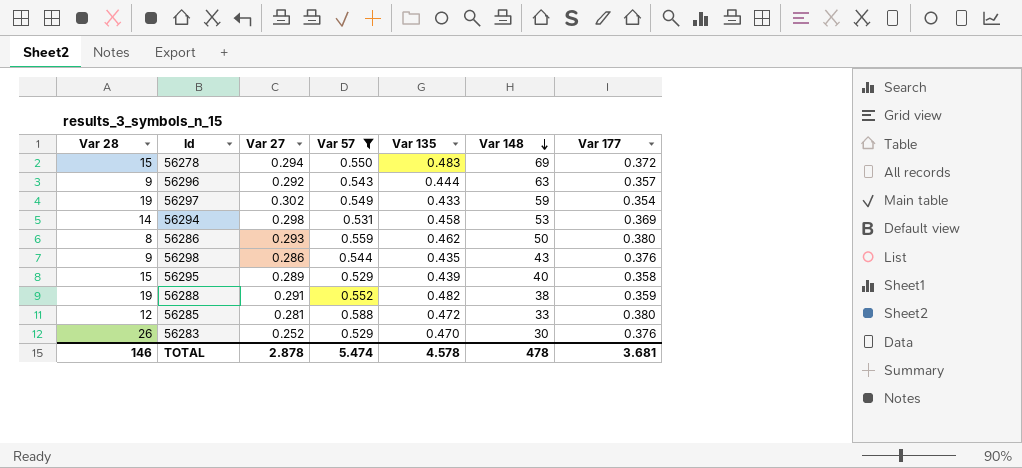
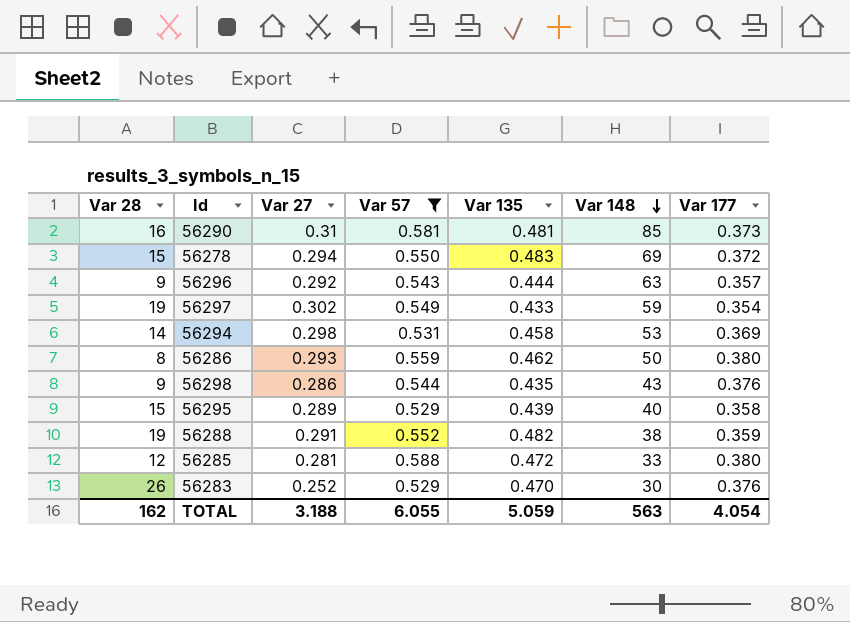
row 56290: none -> 16 | 0.31 | 0.581 | 0.481 | 85 | 0.373
TOTAL | Var 28: 146 -> 162
TOTAL | Var 27: 2.878 -> 3.188
TOTAL | Var 57: 5.474 -> 6.055
TOTAL | Var 135: 4.578 -> 5.059
TOTAL | Var 148: 478 -> 563
TOTAL | Var 177: 3.681 -> 4.054

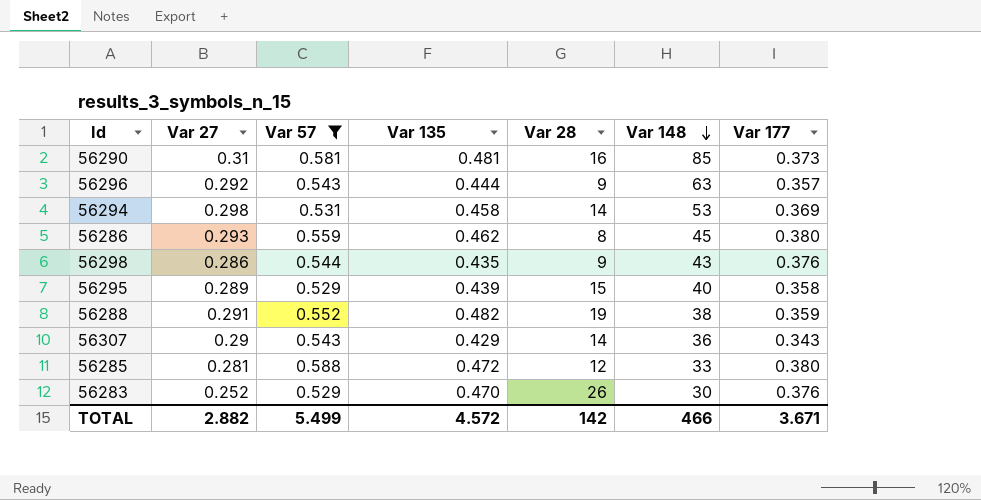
column Var 28 | position: 1 -> 5
row 56278: 15 | 0.294 | 0.550 | 0.483 | 69 | 0.372 -> none
row 56297: 19 | 0.302 | 0.549 | 0.433 | 59 | 0.354 -> none
56286 | Var 148: 50 -> 45
row 56307: none -> 0.29 | 0.543 | 0.429 | 14 | 36 | 0.343
TOTAL | Var 27: 3.188 -> 2.882
TOTAL | Var 57: 6.055 -> 5.499
TOTAL | Var 135: 5.059 -> 4.572
TOTAL | Var 28: 162 -> 142
TOTAL | Var 148: 563 -> 466
TOTAL | Var 177: 4.054 -> 3.671

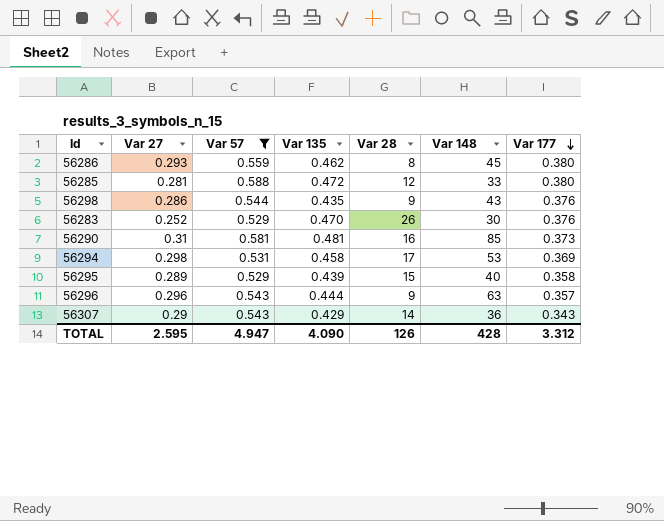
row order: Var 148 descending -> Var 177 descending
row 56288: 0.291 | 0.552 | 0.482 | 19 | 38 | 0.359 -> none
56294 | Var 28: 14 -> 17
56296 | Var 27: 0.292 -> 0.296
TOTAL | Var 27: 2.882 -> 2.595
TOTAL | Var 57: 5.499 -> 4.947
TOTAL | Var 135: 4.572 -> 4.090
TOTAL | Var 28: 142 -> 126
TOTAL | Var 148: 466 -> 428
TOTAL | Var 177: 3.671 -> 3.312

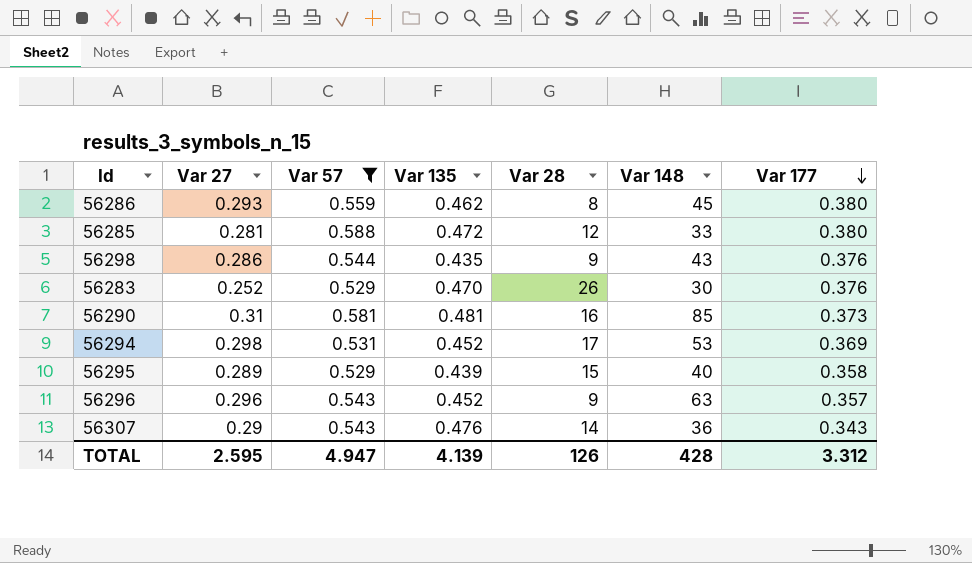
56294 | Var 135: 0.458 -> 0.452
56296 | Var 135: 0.444 -> 0.452
56307 | Var 135: 0.429 -> 0.476
TOTAL | Var 135: 4.090 -> 4.139

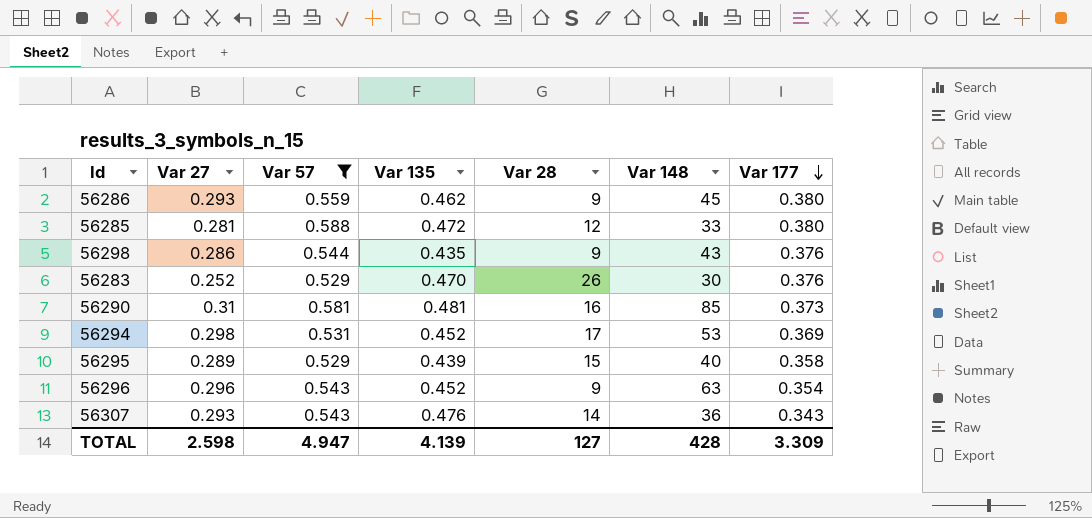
56286 | Var 28: 8 -> 9
56296 | Var 177: 0.357 -> 0.354
56307 | Var 27: 0.29 -> 0.293
TOTAL | Var 27: 2.595 -> 2.598
TOTAL | Var 28: 126 -> 127
TOTAL | Var 177: 3.312 -> 3.309

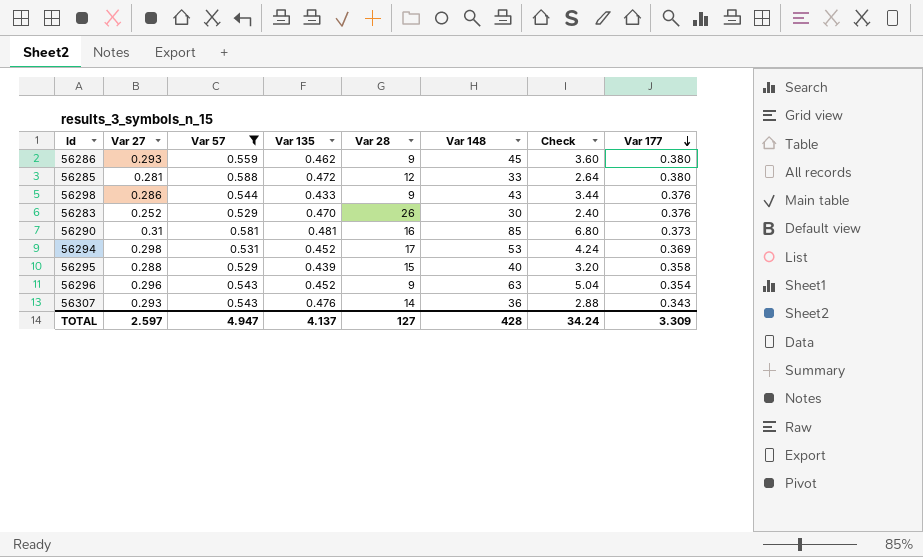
column Check | formula: none -> [Var 148] * 0.08
56298 | Var 135: 0.435 -> 0.433
56295 | Var 27: 0.289 -> 0.288
TOTAL | Var 27: 2.598 -> 2.597
TOTAL | Var 135: 4.139 -> 4.137

